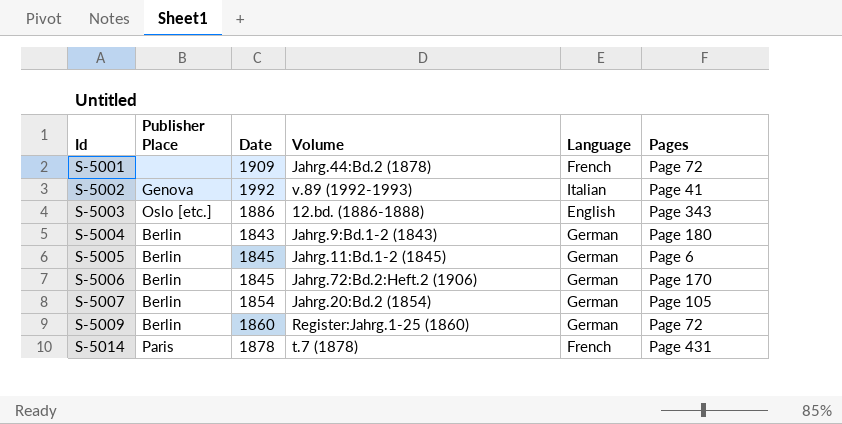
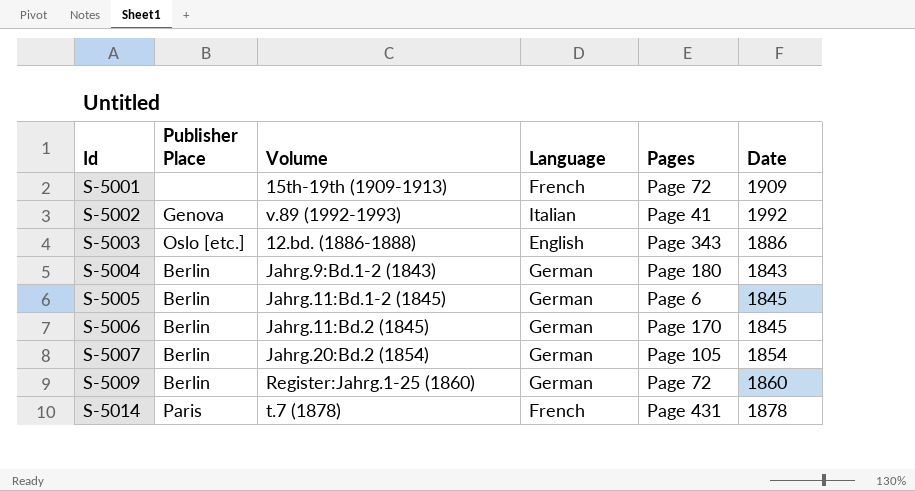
column Date | position: 3 -> 6
S-5001 | Volume: Jahrg.44:Bd.2 (1878) -> 15th-19th (1909-1913)
S-5006 | Volume: Jahrg.72:Bd.2:Heft.2 (1906) -> Jahrg.11:Bd.2 (1845)

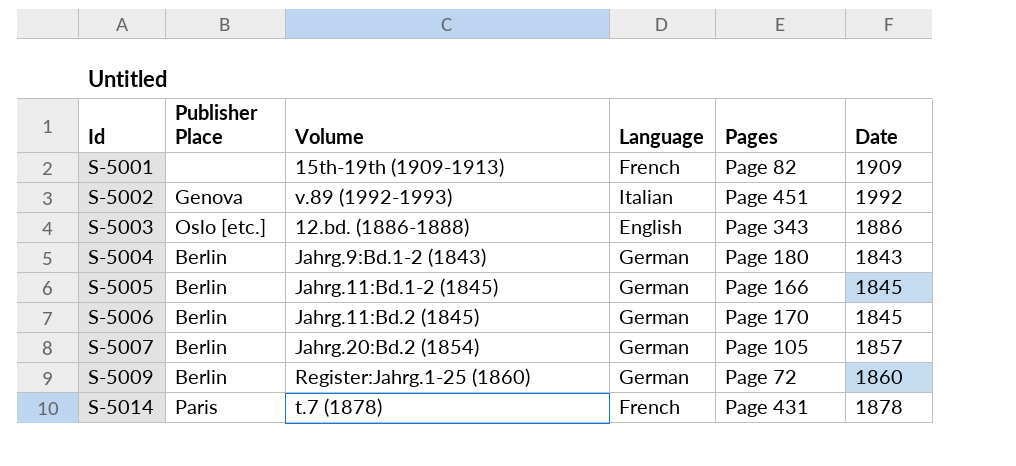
S-5001 | Pages: Page 72 -> Page 82
S-5002 | Pages: Page 41 -> Page 451
S-5005 | Pages: Page 6 -> Page 166
S-5007 | Date: 1854 -> 1857

